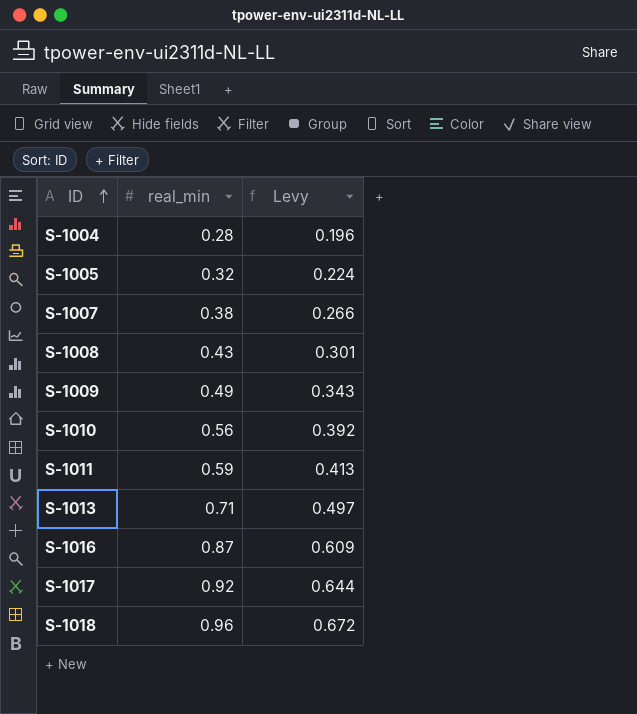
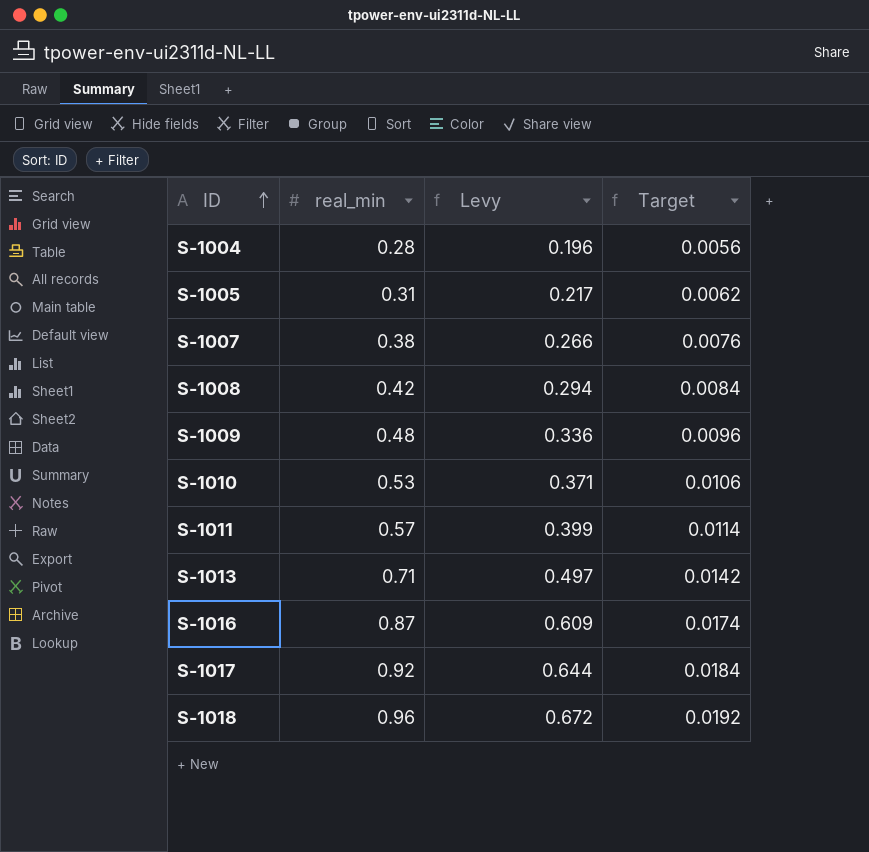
column Target | formula: none -> [real_min] * 0.02
S-1005 | real_min: 0.32 -> 0.31
S-1005 | Levy: 0.224 -> 0.217
S-1008 | real_min: 0.43 -> 0.42
S-1008 | Levy: 0.301 -> 0.294
S-1009 | real_min: 0.49 -> 0.48
S-1009 | Levy: 0.343 -> 0.336
S-1010 | real_min: 0.56 -> 0.53
S-1010 | Levy: 0.392 -> 0.371
S-1011 | real_min: 0.59 -> 0.57
S-1011 | Levy: 0.413 -> 0.399

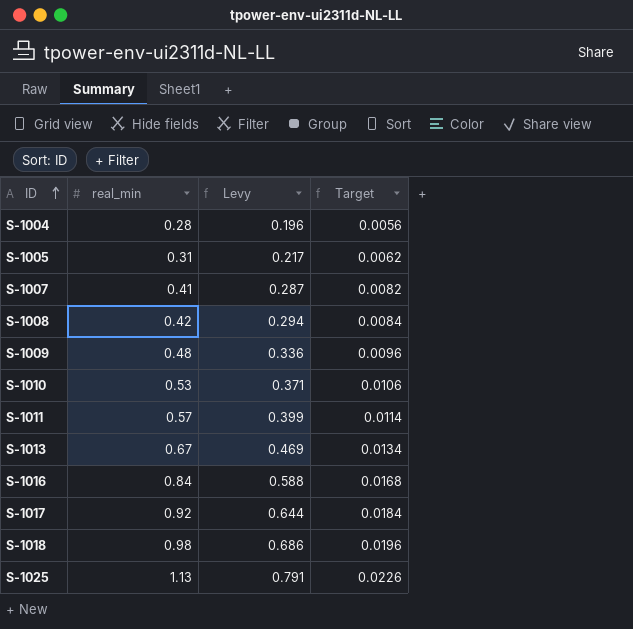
S-1007 | real_min: 0.38 -> 0.41
S-1007 | Levy: 0.266 -> 0.287
S-1007 | Target: 0.0076 -> 0.0082
S-1013 | real_min: 0.71 -> 0.67
S-1013 | Levy: 0.497 -> 0.469
S-1013 | Target: 0.0142 -> 0.0134
S-1016 | real_min: 0.87 -> 0.84
S-1016 | Levy: 0.609 -> 0.588
S-1016 | Target: 0.0174 -> 0.0168
S-1018 | real_min: 0.96 -> 0.98
S-1018 | Levy: 0.672 -> 0.686
S-1018 | Target: 0.0192 -> 0.0196
row S-1025: none -> 1.13 | 0.791 | 0.0226

